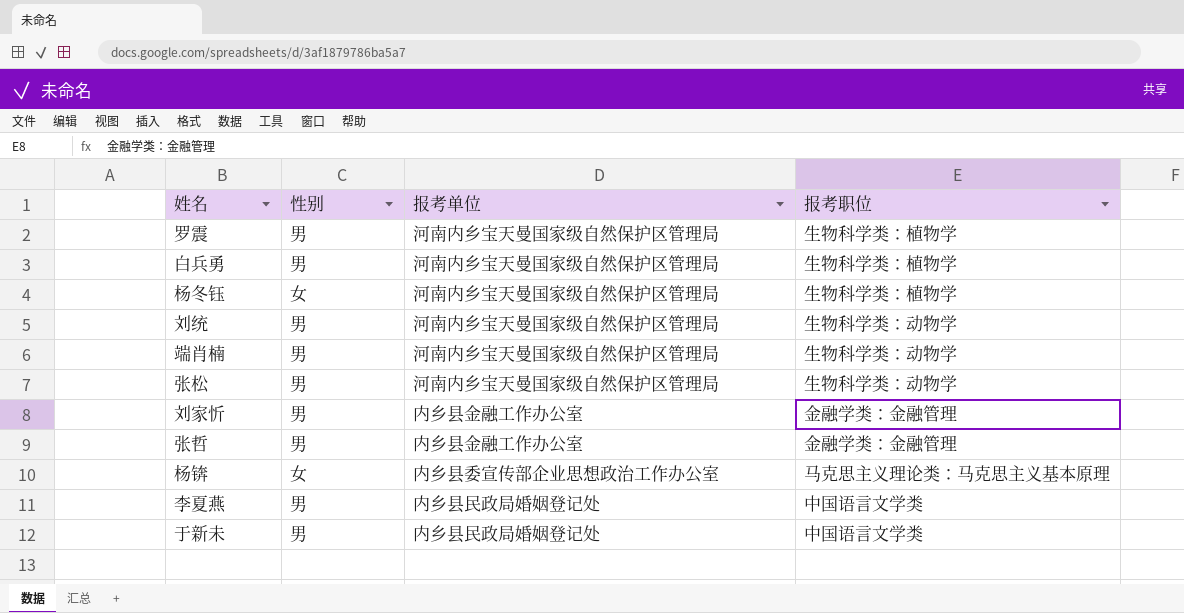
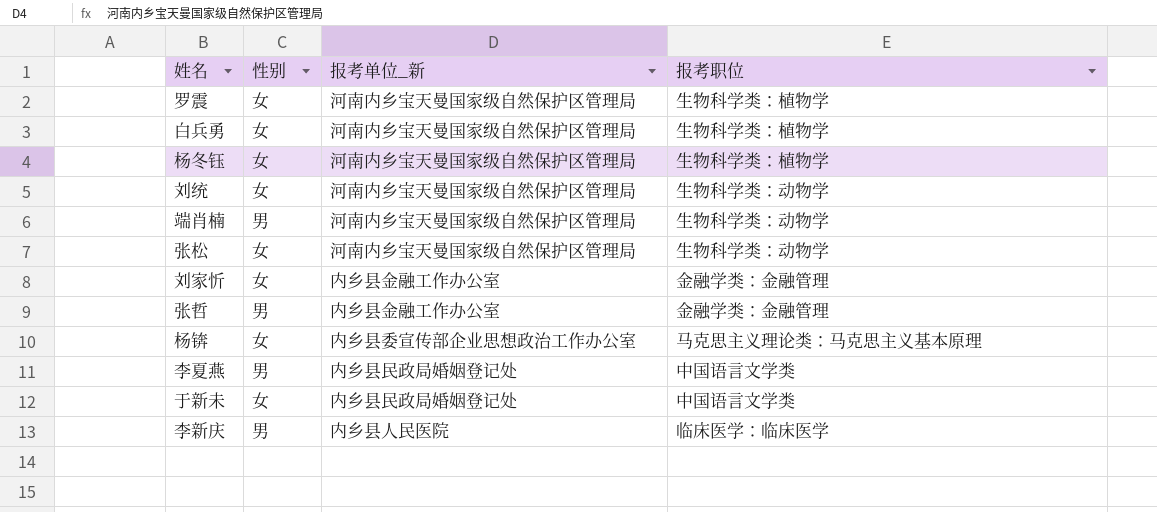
column name: 报考单位 -> 报考单位_新
罗震 | 性别: 男 -> 女
白兵勇 | 性别: 男 -> 女
刘统 | 性别: 男 -> 女
张松 | 性别: 男 -> 女
刘家忻 | 性别: 男 -> 女
于新未 | 性别: 男 -> 女
row 李新庆: none -> 男 | 内乡县人民医院 | 临床医学：临床医学

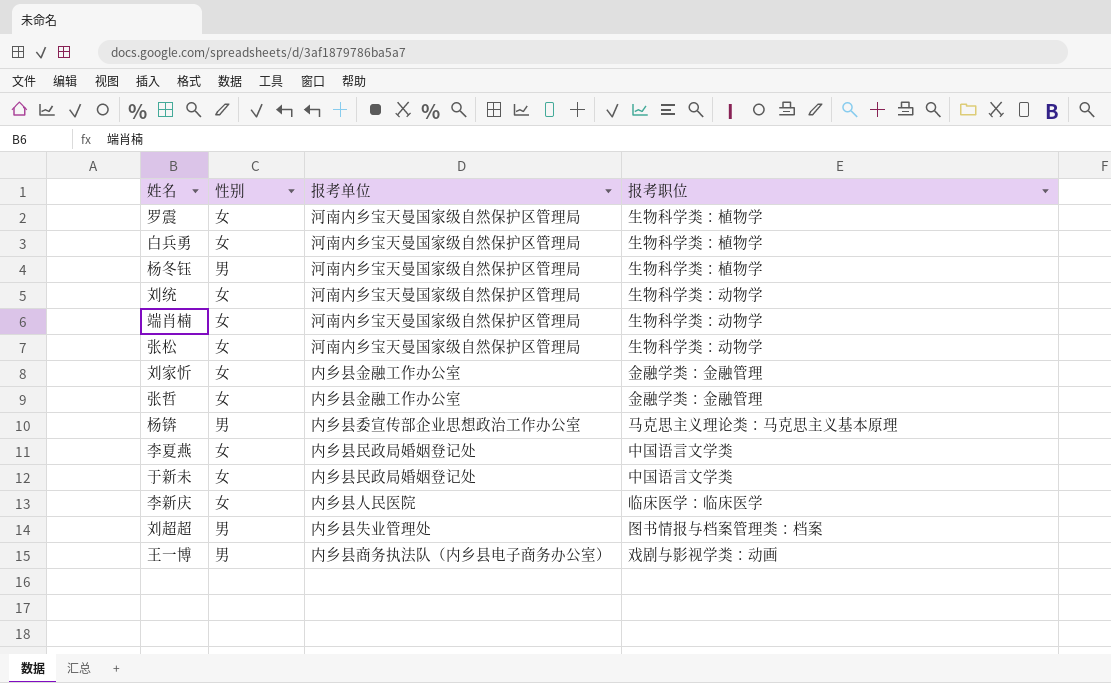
column name: 报考单位_新 -> 报考单位
杨冬钰 | 性别: 女 -> 男
端肖楠 | 性别: 男 -> 女
张哲 | 性别: 男 -> 女
杨锛 | 性别: 女 -> 男
李夏燕 | 性别: 男 -> 女
李新庆 | 性别: 男 -> 女
row 刘超超: none -> 男 | 内乡县失业管理处 | 图书情报与档案管理类：档案
row 王一博: none -> 男 | 内乡县商务执法队（内乡县电子商务办公室） | 戏剧与影视学类：动画

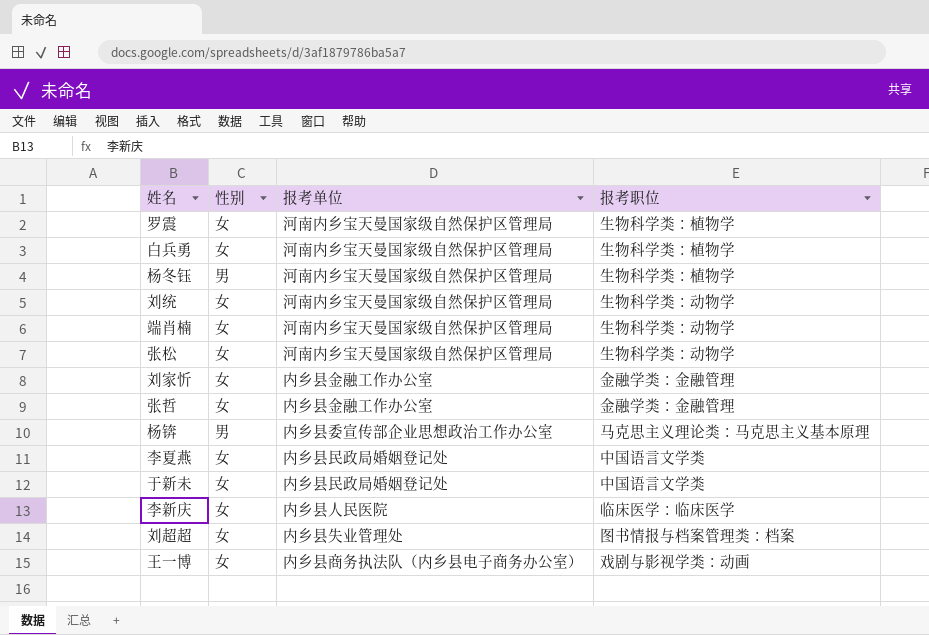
刘超超 | 性别: 男 -> 女
王一博 | 性别: 男 -> 女

